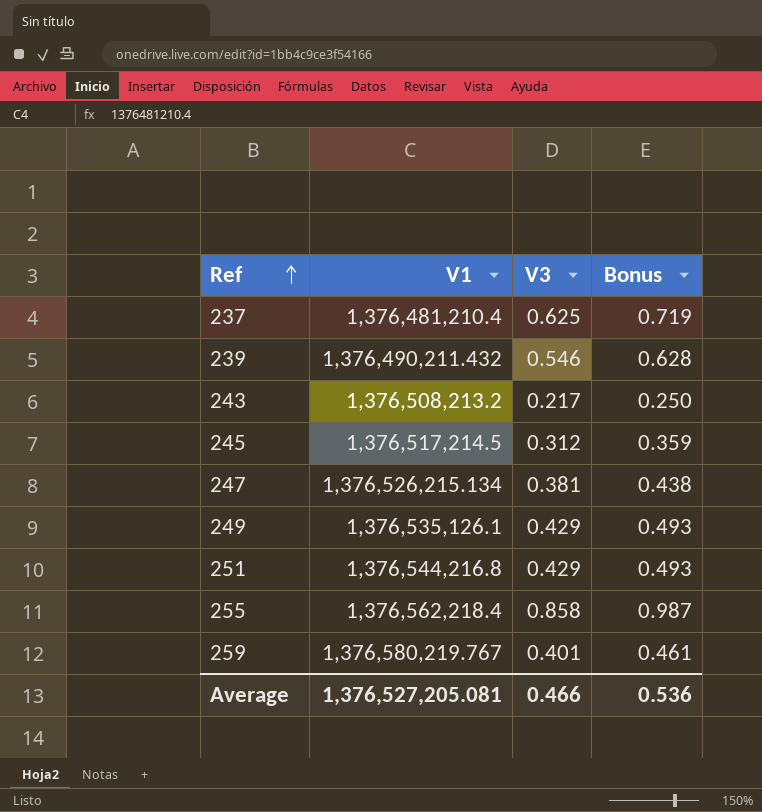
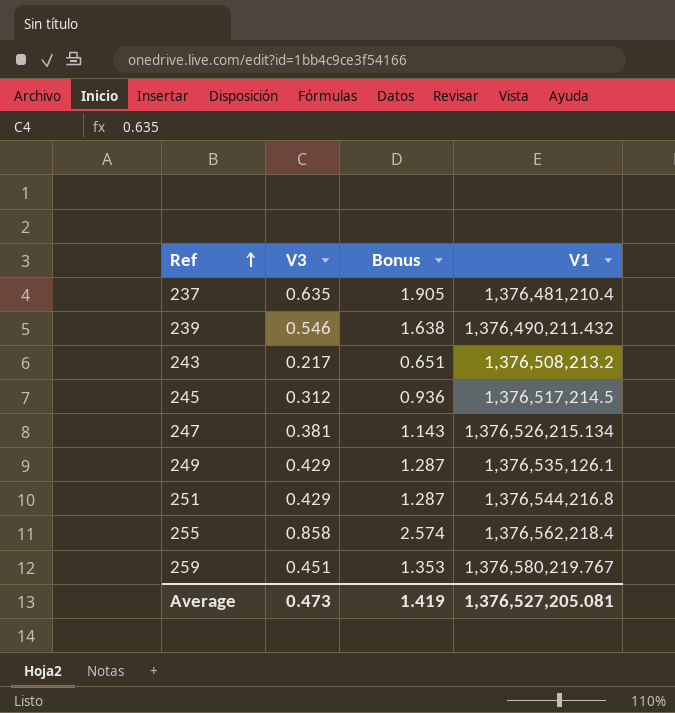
column Bonus | formula: [V3] * 1.15 -> [V3] * 3
column V1 | position: 2 -> 4
237 | V3: 0.625 -> 0.635
259 | V3: 0.401 -> 0.451
Average | V3: 0.466 -> 0.473
Average | Bonus: 0.536 -> 1.419

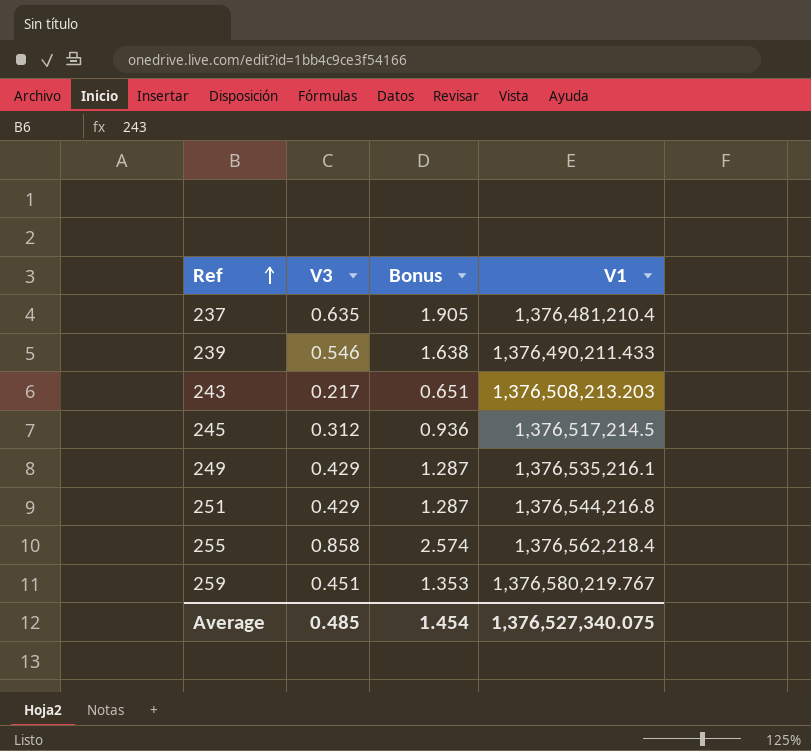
row 247: 0.381 | 1.143 | 1,376,526,215.134 -> none
239 | V1: 1,376,490,211.432 -> 1,376,490,211.433
243 | V1: 1,376,508,213.2 -> 1,376,508,213.203
249 | V1: 1,376,535,126.1 -> 1,376,535,216.1
Average | V3: 0.473 -> 0.485
Average | Bonus: 1.419 -> 1.454
Average | V1: 1,376,527,205.081 -> 1,376,527,340.075

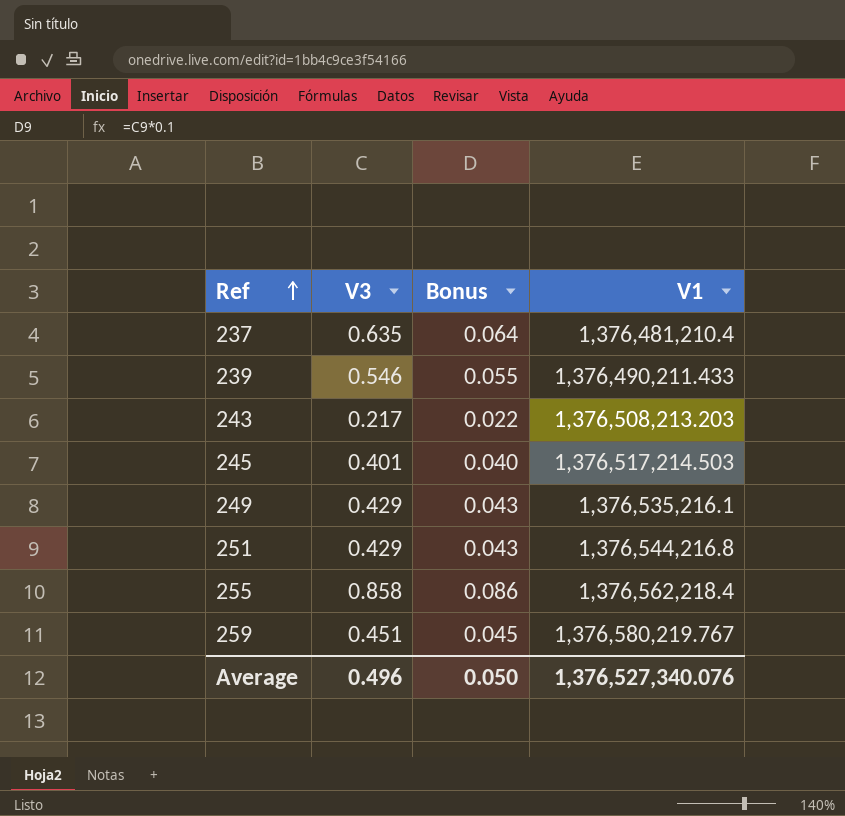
column Bonus | formula: [V3] * 3 -> [V3] * 0.1
245 | V3: 0.312 -> 0.401
245 | V1: 1,376,517,214.5 -> 1,376,517,214.503
Average | V3: 0.485 -> 0.496
Average | Bonus: 1.454 -> 0.050
Average | V1: 1,376,527,340.075 -> 1,376,527,340.076

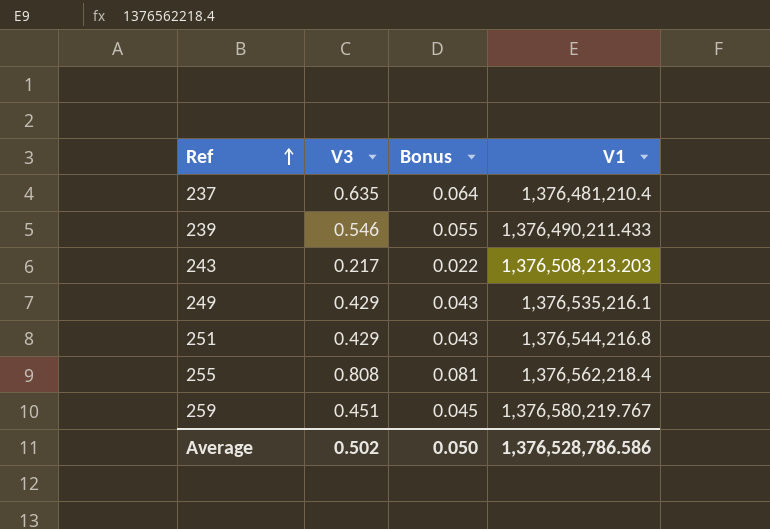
row 245: 0.401 | 0.040 | 1,376,517,214.503 -> none
255 | V3: 0.858 -> 0.808
255 | Bonus: 0.086 -> 0.081
Average | V3: 0.496 -> 0.502
Average | V1: 1,376,527,340.076 -> 1,376,528,786.586

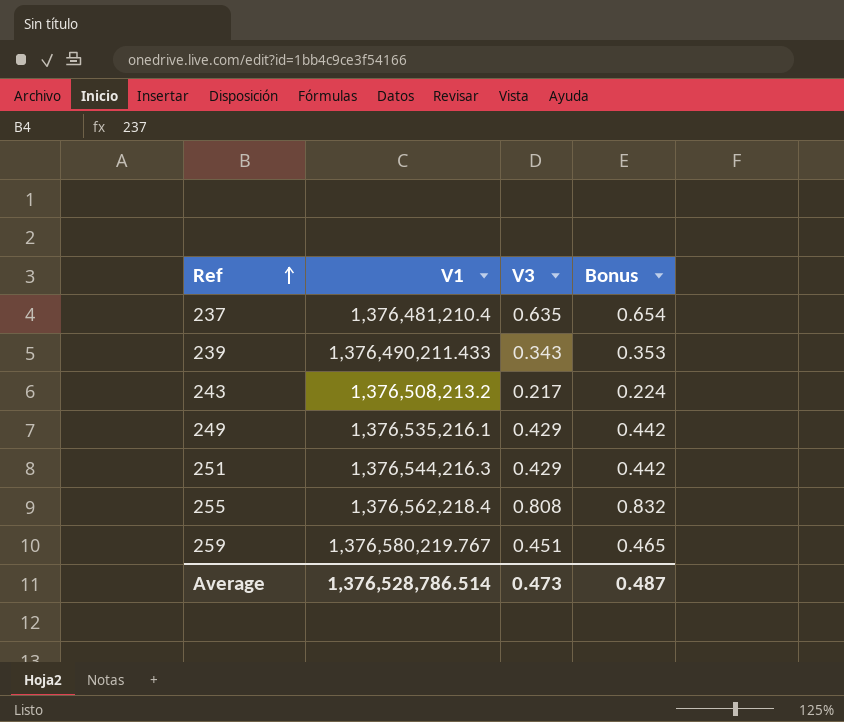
column V1 | position: 4 -> 2
column Bonus | formula: [V3] * 0.1 -> [V3] * 1.03
239 | V3: 0.546 -> 0.343
243 | V1: 1,376,508,213.203 -> 1,376,508,213.2
251 | V1: 1,376,544,216.8 -> 1,376,544,216.3
Average | V1: 1,376,528,786.586 -> 1,376,528,786.514
Average | V3: 0.502 -> 0.473
Average | Bonus: 0.050 -> 0.487

